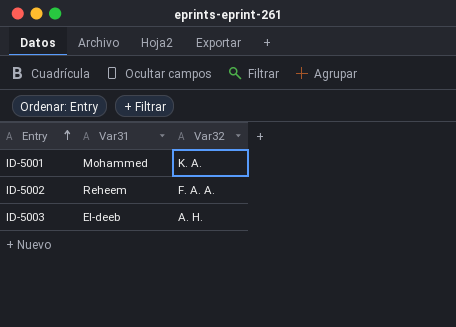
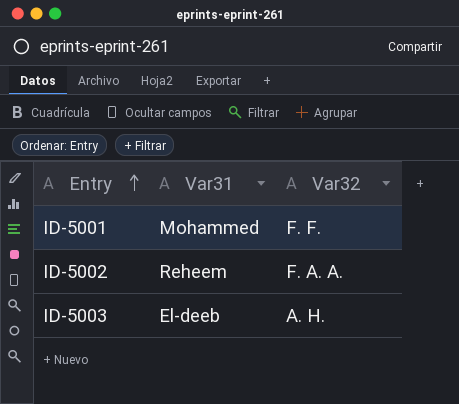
ID-5001 | Var32: K. A. -> F. F.

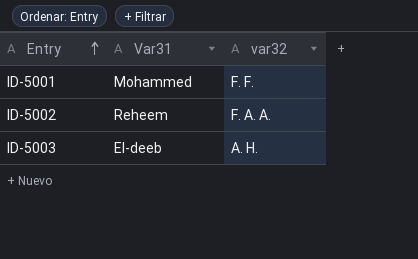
column name: Var32 -> var32

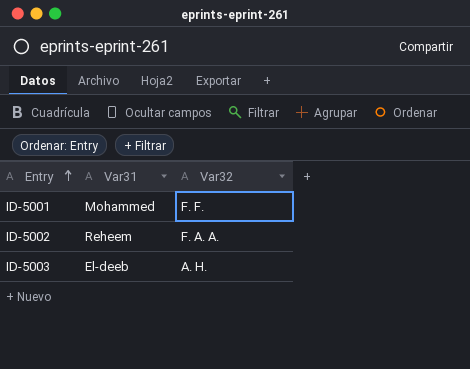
column name: var32 -> Var32

